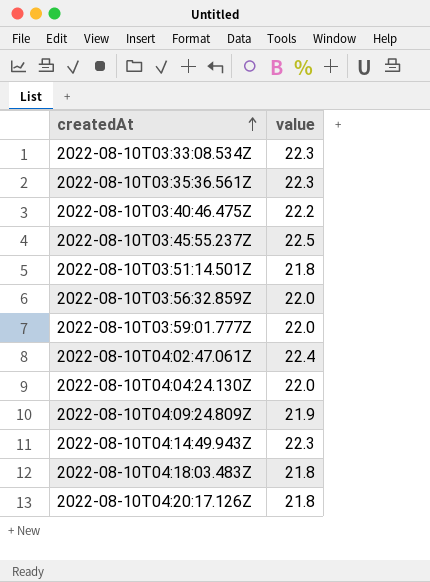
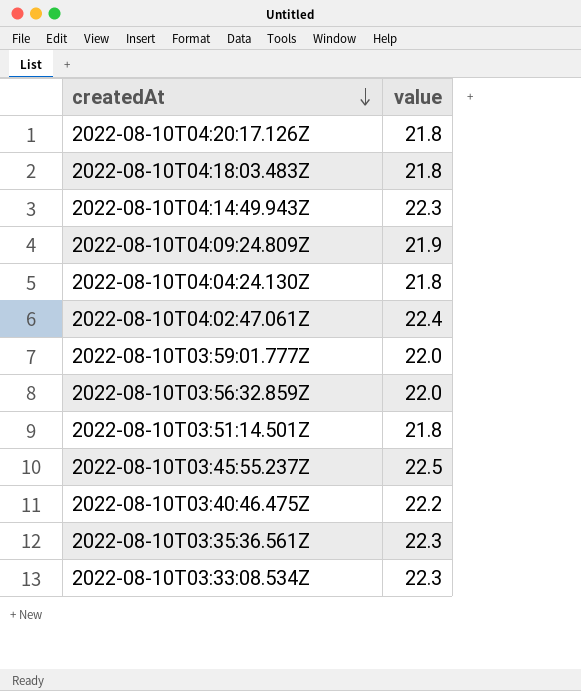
row order: createdAt ascending -> createdAt descending
2022-08-10T04:04:24.130Z | value: 22.0 -> 21.8

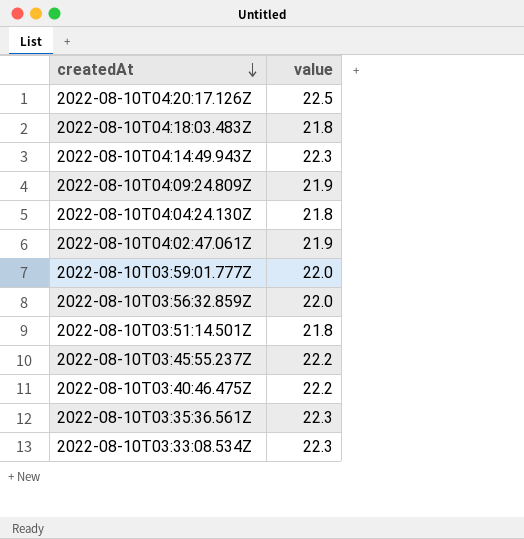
2022-08-10T04:20:17.126Z | value: 21.8 -> 22.5
2022-08-10T04:02:47.061Z | value: 22.4 -> 21.9
2022-08-10T03:45:55.237Z | value: 22.5 -> 22.2

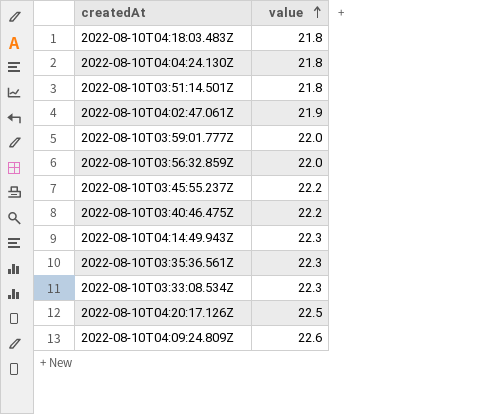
row order: createdAt descending -> value ascending
2022-08-10T04:09:24.809Z | value: 21.9 -> 22.6

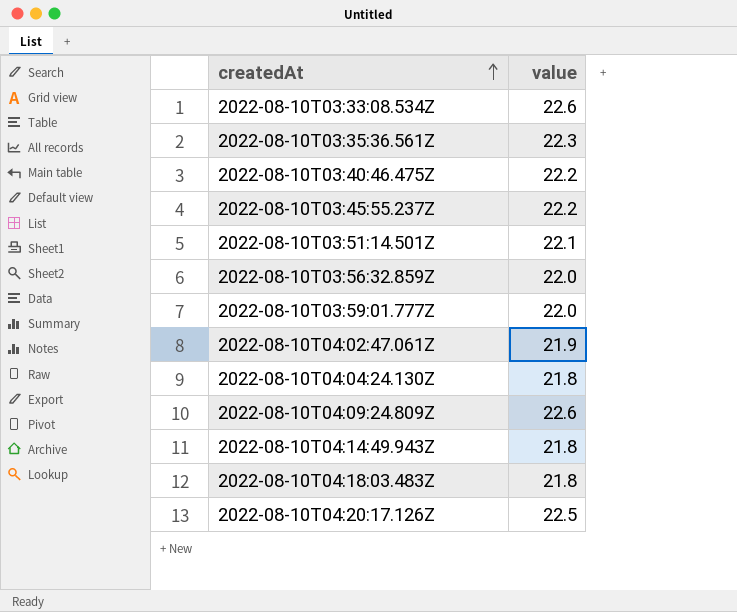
row order: value ascending -> createdAt ascending
2022-08-10T03:33:08.534Z | value: 22.3 -> 22.6
2022-08-10T03:51:14.501Z | value: 21.8 -> 22.1
2022-08-10T04:14:49.943Z | value: 22.3 -> 21.8

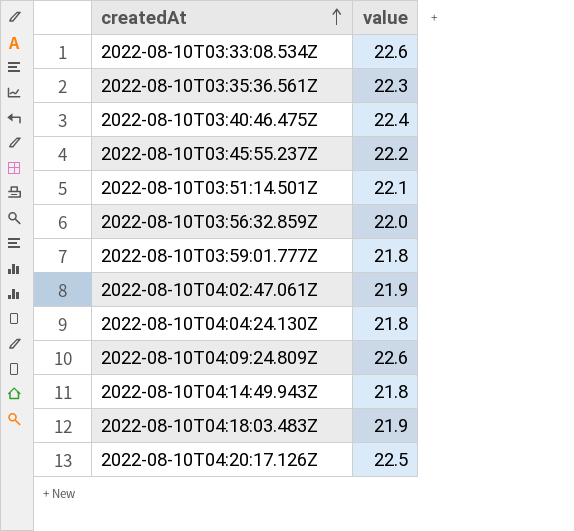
2022-08-10T03:40:46.475Z | value: 22.2 -> 22.4
2022-08-10T03:59:01.777Z | value: 22.0 -> 21.8
2022-08-10T04:18:03.483Z | value: 21.8 -> 21.9

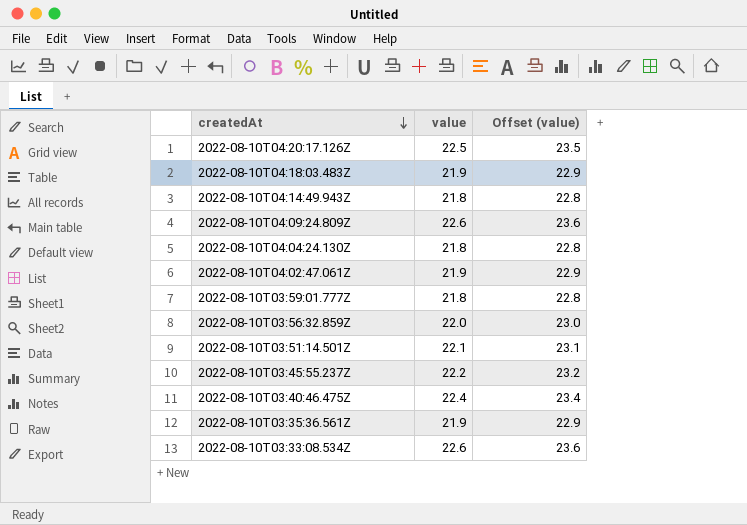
row order: createdAt ascending -> createdAt descending
column Offset (value) | formula: none -> [value] + 1
2022-08-10T03:35:36.561Z | value: 22.3 -> 21.9

